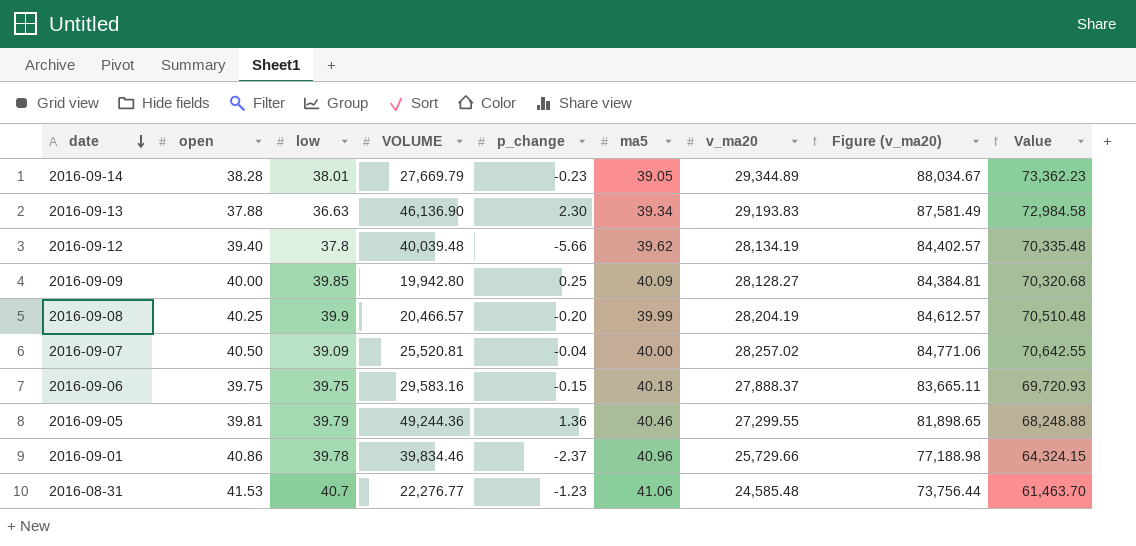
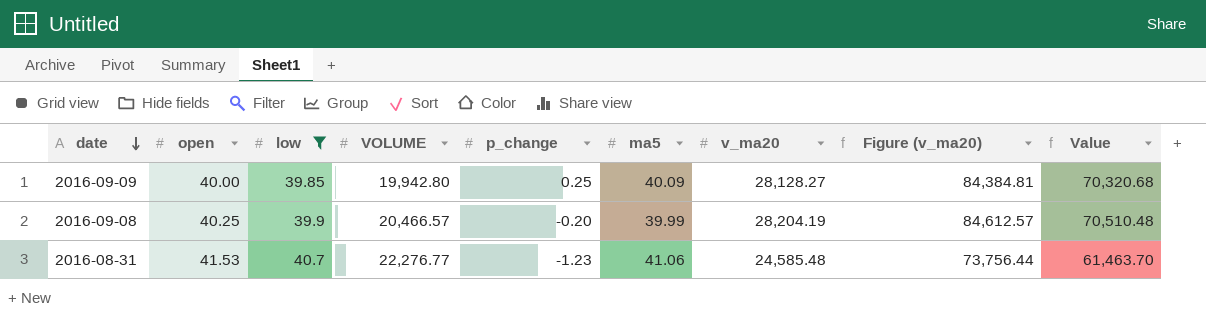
filter: none -> low >= 39.85

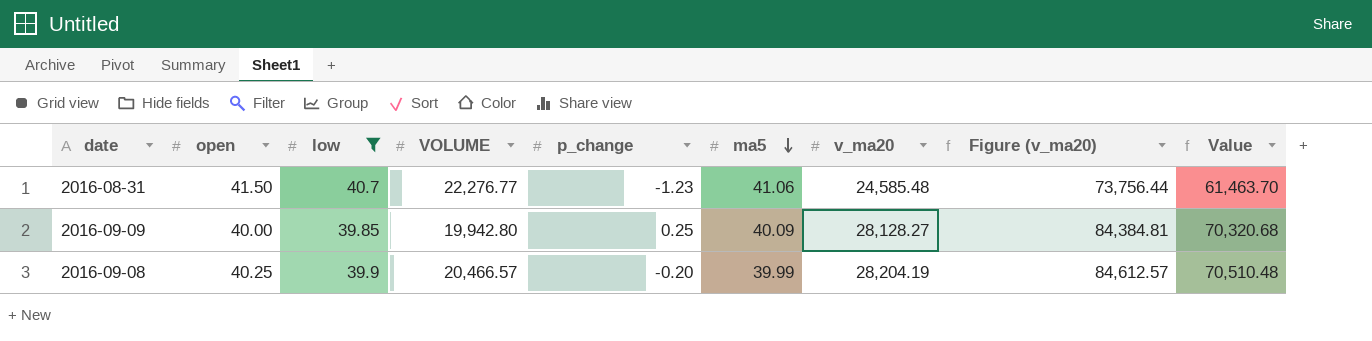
row order: date descending -> ma5 descending
2016-08-31 | open: 41.53 -> 41.50

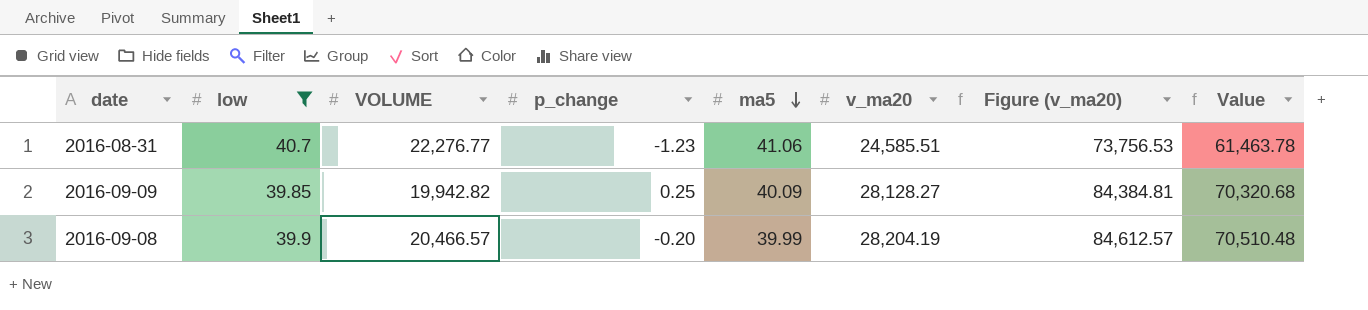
column open | position: 2 -> none
2016-08-31 | v_ma20: 24,585.48 -> 24,585.51
2016-08-31 | Figure (v_ma20): 73,756.44 -> 73,756.53
2016-08-31 | Value: 61,463.70 -> 61,463.78
2016-09-09 | VOLUME: 19,942.80 -> 19,942.82

